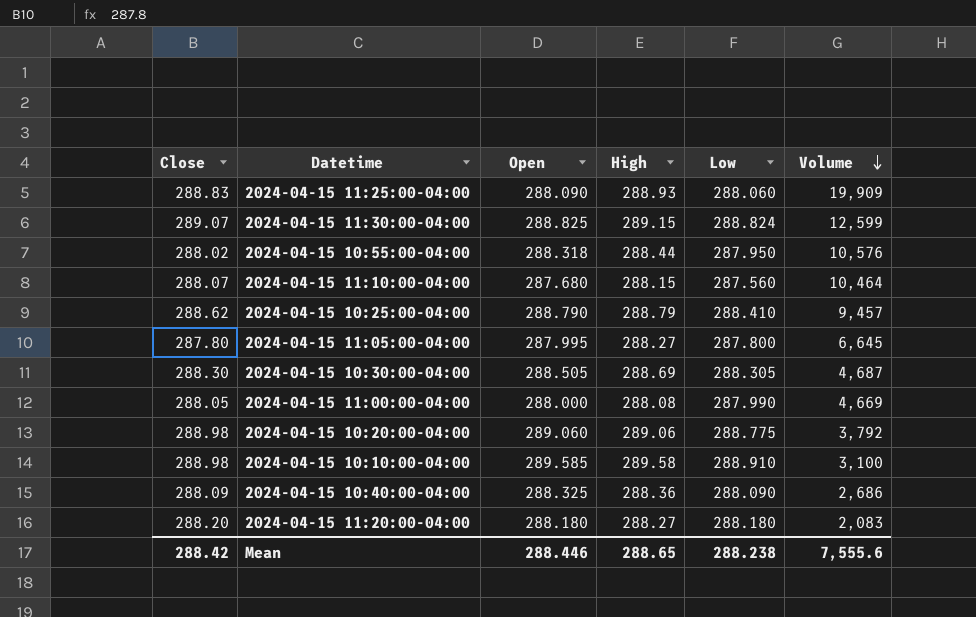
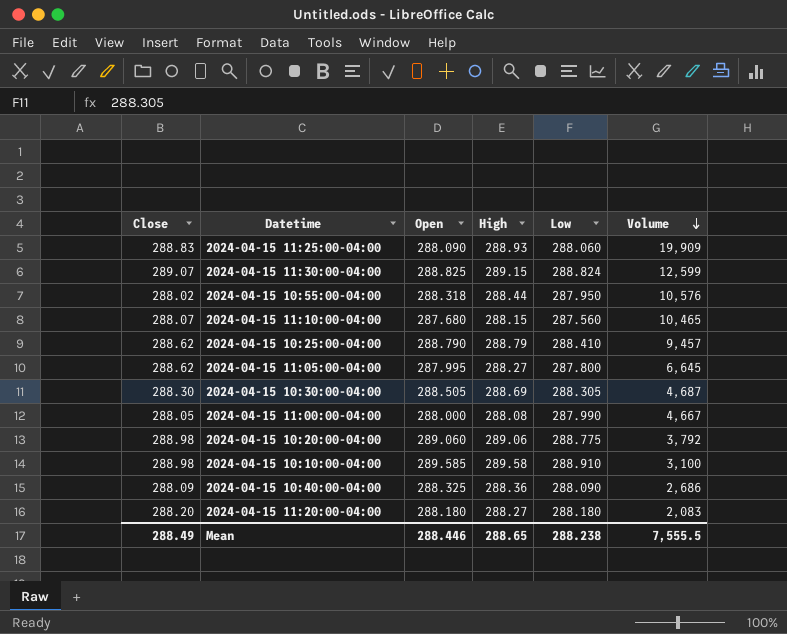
2024-04-15 11:10:00-04:00 | Volume: 10,464 -> 10,465
2024-04-15 11:05:00-04:00 | Close: 287.80 -> 288.62
2024-04-15 11:00:00-04:00 | Volume: 4,669 -> 4,667
Mean | Close: 288.42 -> 288.49
Mean | Volume: 7,555.6 -> 7,555.5

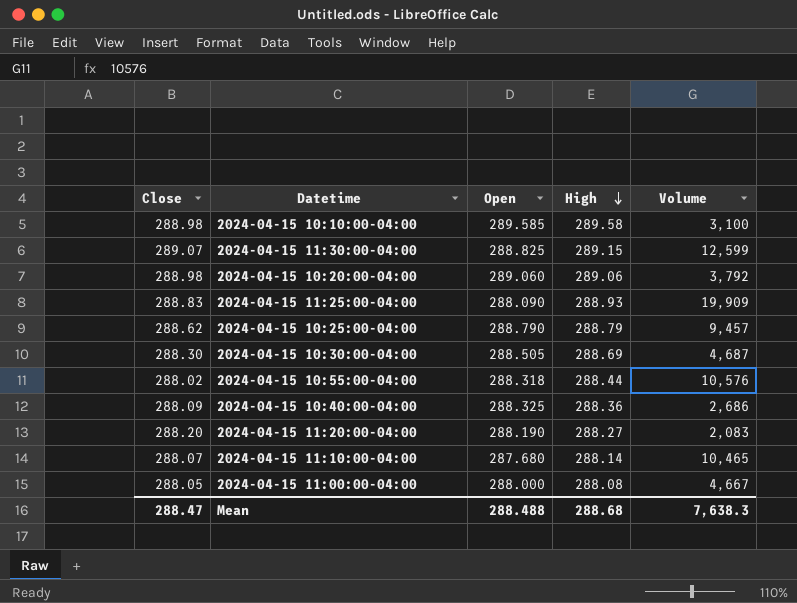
row order: Volume descending -> High descending
column Low | position: 5 -> none
row 2024-04-15 11:05:00-04:00: 288.62 | 287.995 | 288.27 | 287.800 | 6,645 -> none
2024-04-15 11:20:00-04:00 | Open: 288.180 -> 288.190
2024-04-15 11:10:00-04:00 | High: 288.15 -> 288.14
Mean | Close: 288.49 -> 288.47
Mean | Open: 288.446 -> 288.488
Mean | High: 288.65 -> 288.68
Mean | Volume: 7,555.5 -> 7,638.3

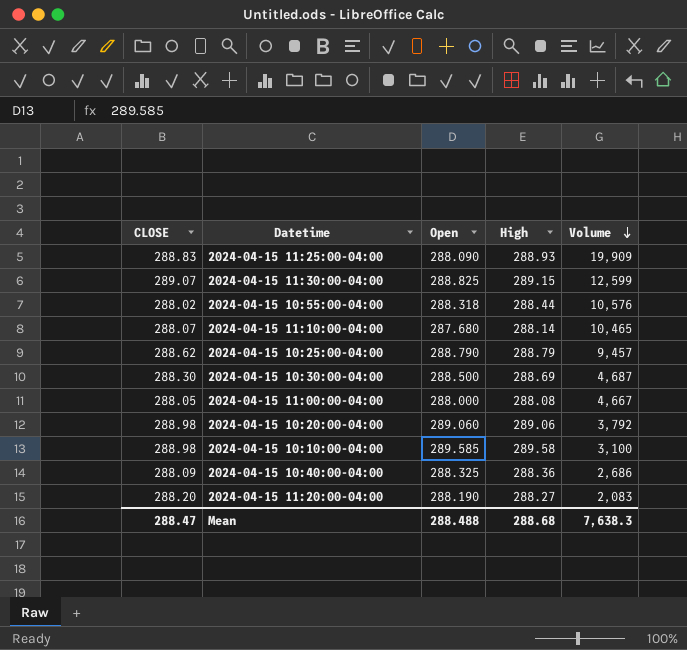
row order: High descending -> Volume descending
column name: Close -> CLOSE
2024-04-15 10:30:00-04:00 | Open: 288.505 -> 288.500

